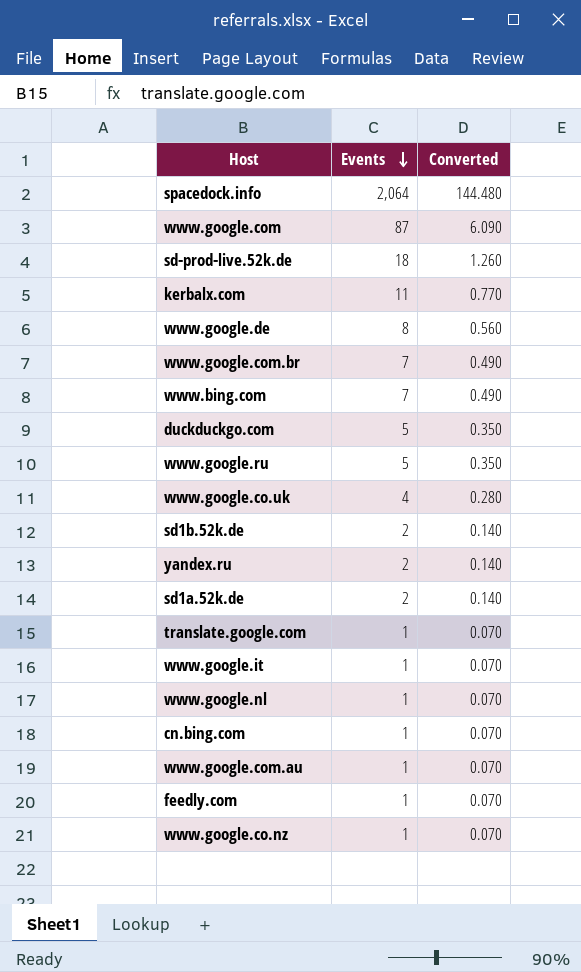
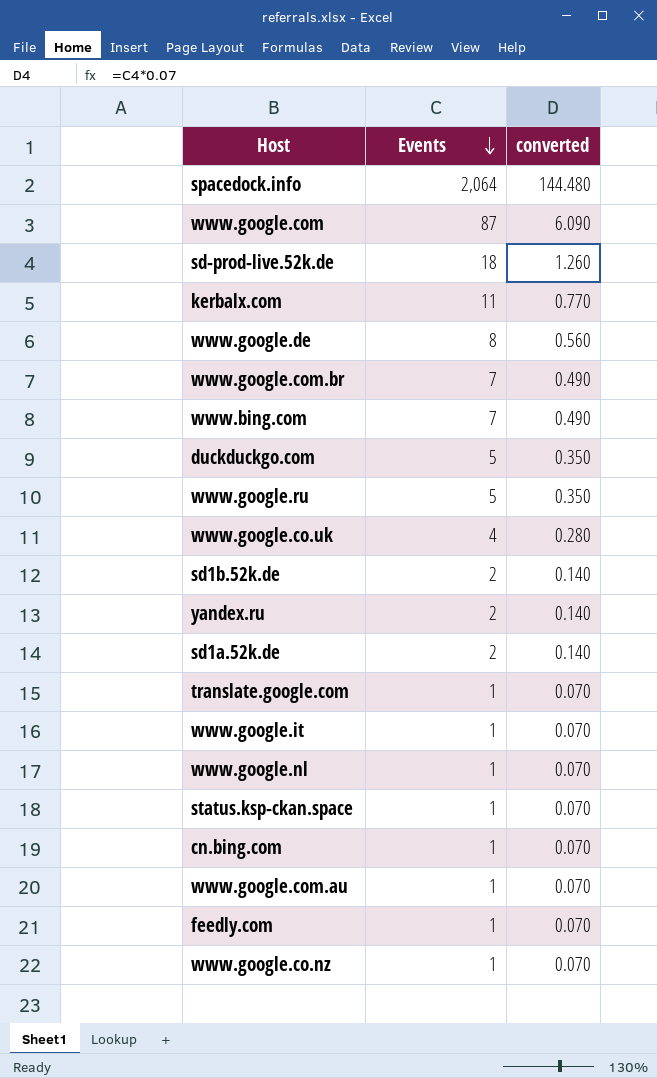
column name: Converted -> converted
row status.ksp-ckan.space: none -> 1 | 0.070

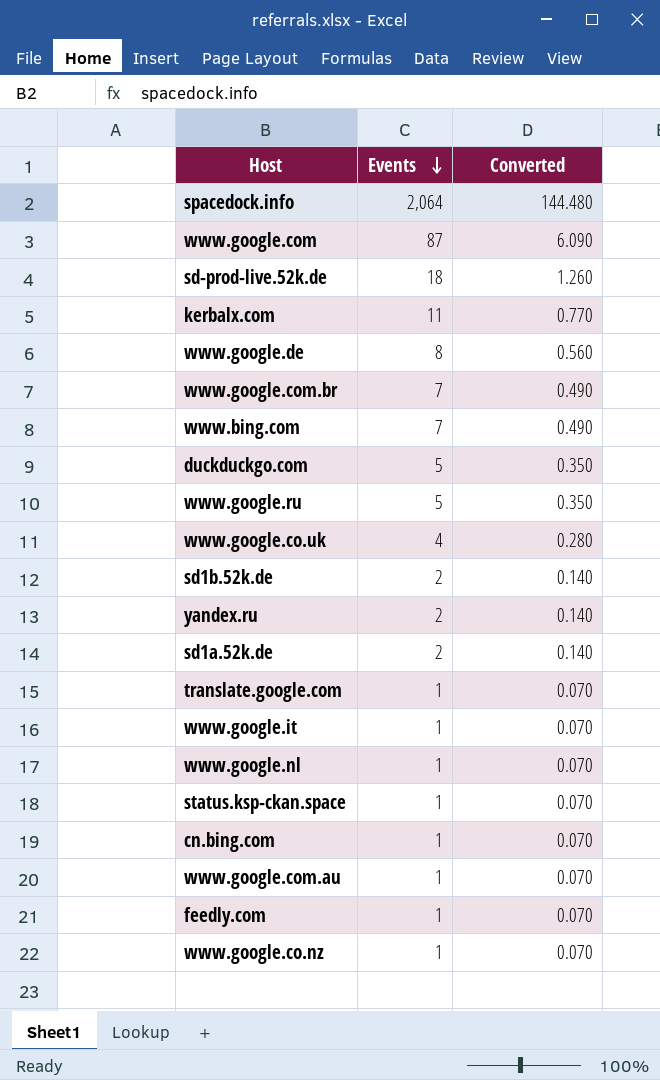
column name: converted -> Converted

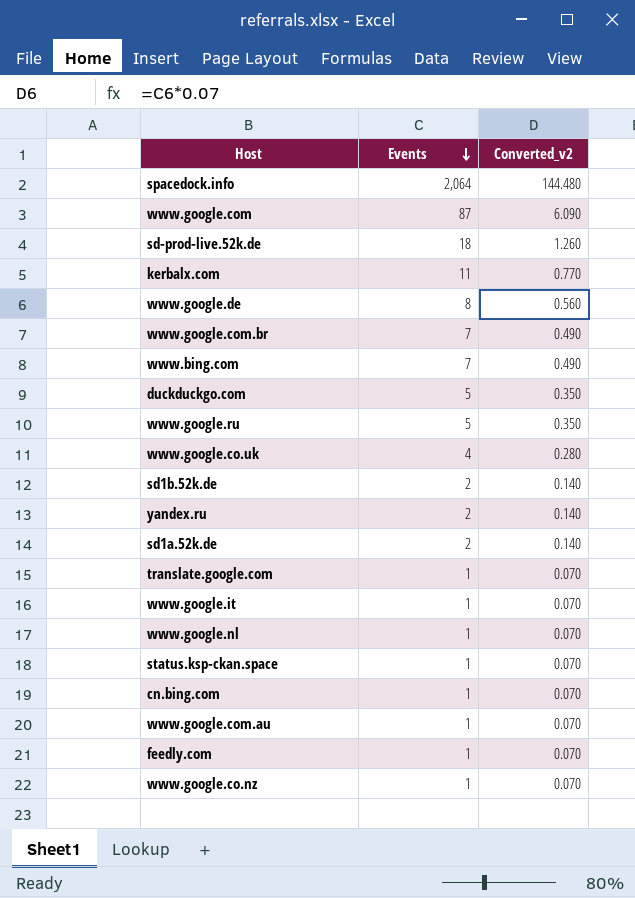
column name: Converted -> Converted_v2

